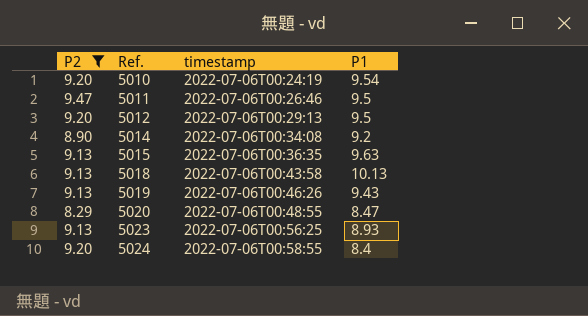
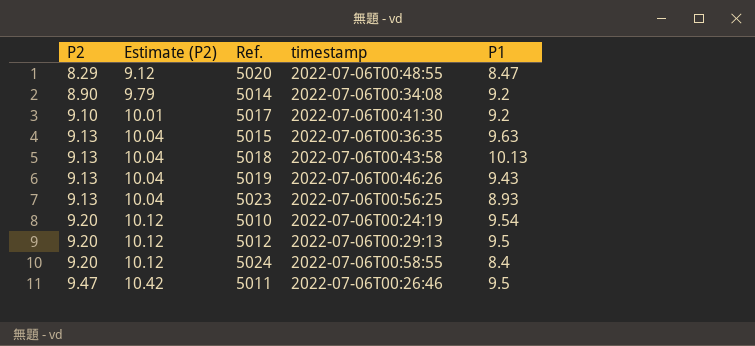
filter: P2 != 9.10 -> none
row order: Ref. ascending -> P2 ascending
column Estimate (P2) | formula: none -> [P2] * 1.1

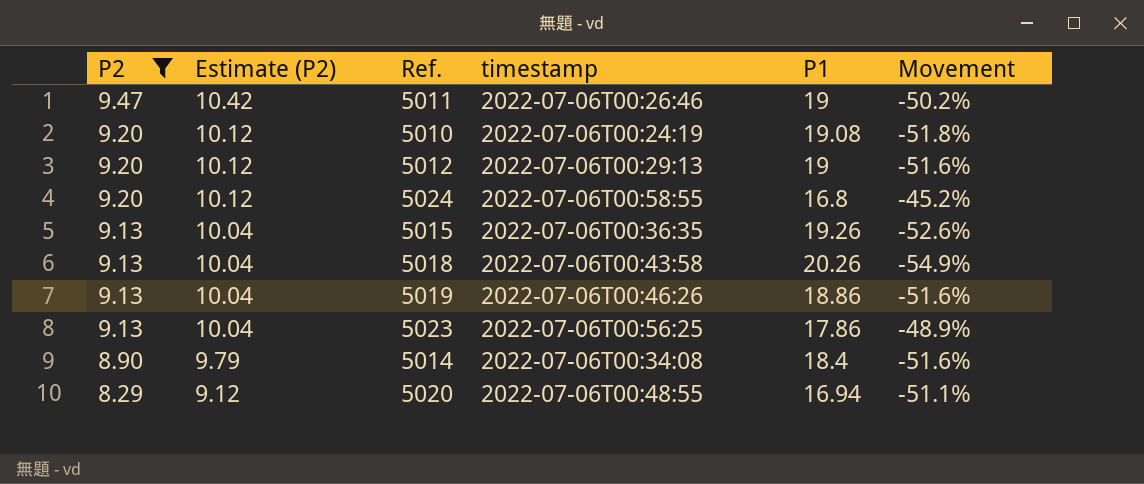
filter: none -> P2 != 9.10
row order: P2 ascending -> P2 descending
column Movement | formula: none -> ([P2] - [P1]) / [P1]
5011 | P1: 9.5 -> 19
5010 | P1: 9.54 -> 19.08
5012 | P1: 9.5 -> 19
5024 | P1: 8.4 -> 16.8
5015 | P1: 9.63 -> 19.26
5018 | P1: 10.13 -> 20.26
5019 | P1: 9.43 -> 18.86
5023 | P1: 8.93 -> 17.86
5014 | P1: 9.2 -> 18.4
5020 | P1: 8.47 -> 16.94

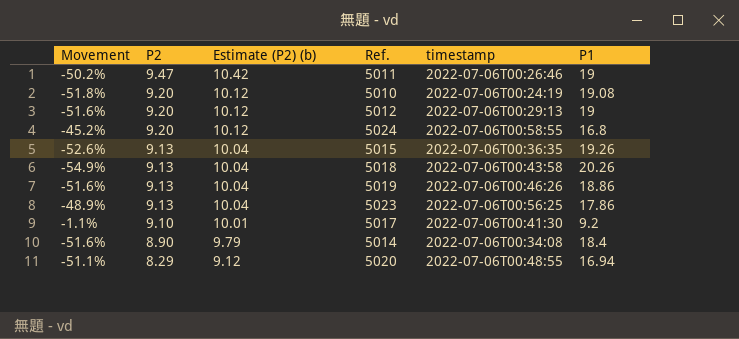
filter: P2 != 9.10 -> none
column Movement | position: 6 -> 1
column name: Estimate (P2) -> Estimate (P2) (b)

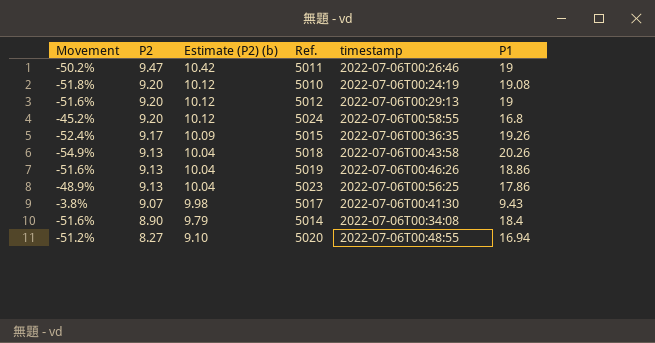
5015 | Movement: -52.6% -> -52.4%
5015 | P2: 9.13 -> 9.17
5015 | Estimate (P2) (b): 10.04 -> 10.09
5017 | Movement: -1.1% -> -3.8%
5017 | P2: 9.10 -> 9.07
5017 | Estimate (P2) (b): 10.01 -> 9.98
5017 | P1: 9.2 -> 9.43
5020 | Movement: -51.1% -> -51.2%
5020 | P2: 8.29 -> 8.27
5020 | Estimate (P2) (b): 9.12 -> 9.10

